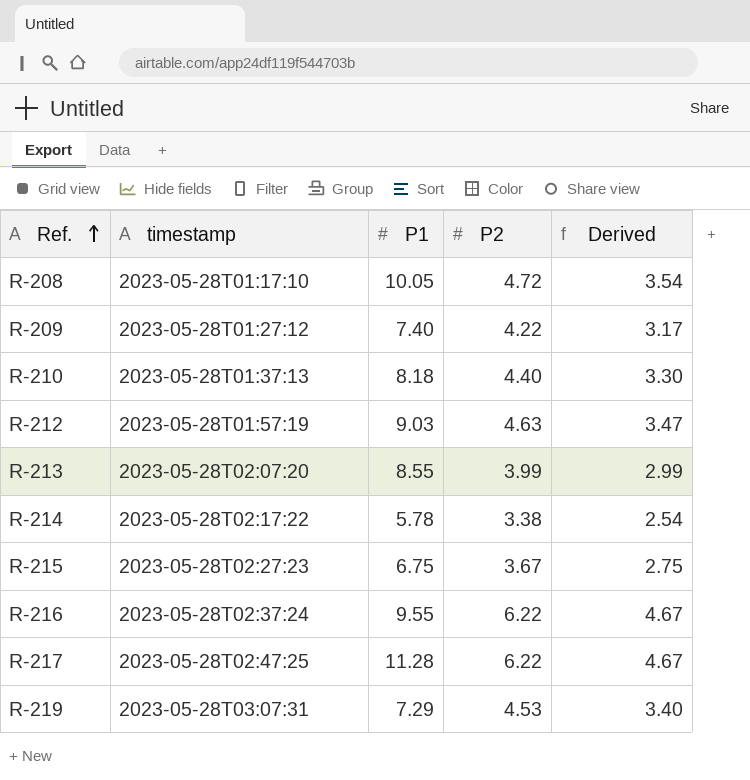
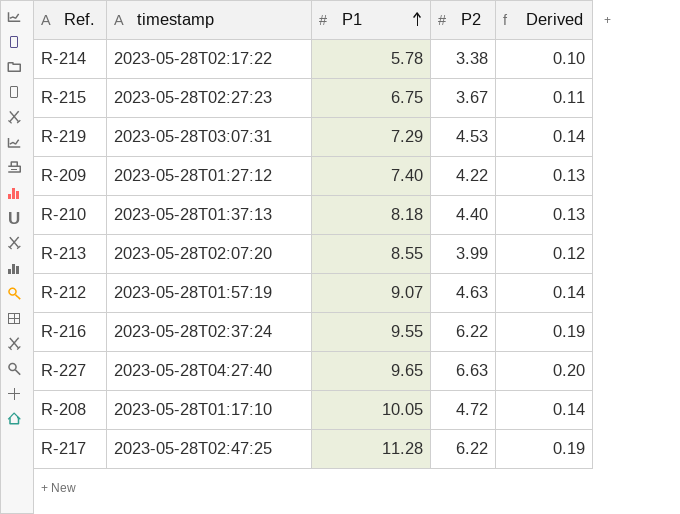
row order: Ref. ascending -> P1 ascending
column Derived | formula: [P2] * 0.75 -> [P2] * 0.03
R-212 | P1: 9.03 -> 9.07
row R-227: none -> 2023-05-28T04:27:40 | 9.65 | 6.63 | 0.20

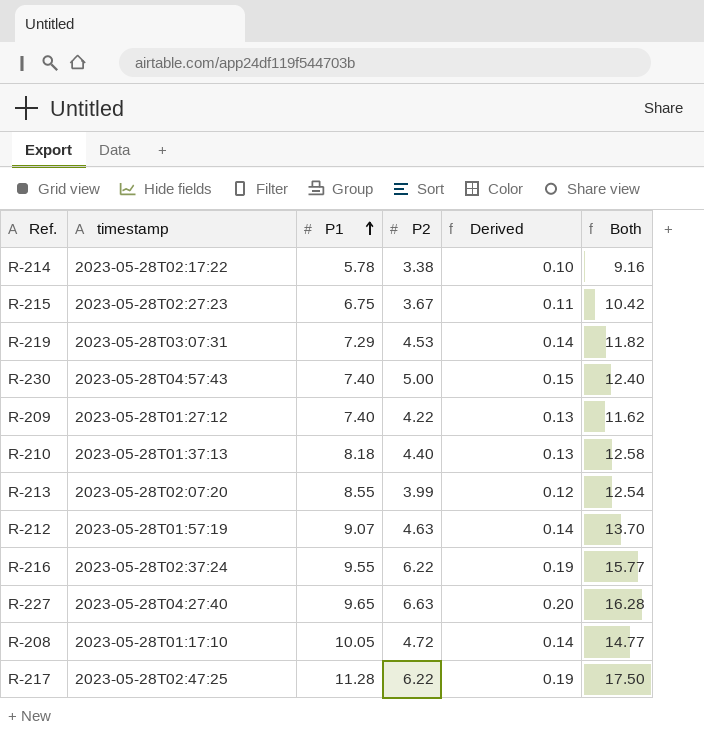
column Both | formula: none -> [P1] + [P2]
row R-230: none -> 2023-05-28T04:57:43 | 7.40 | 5.00 | 0.15 | 12.40

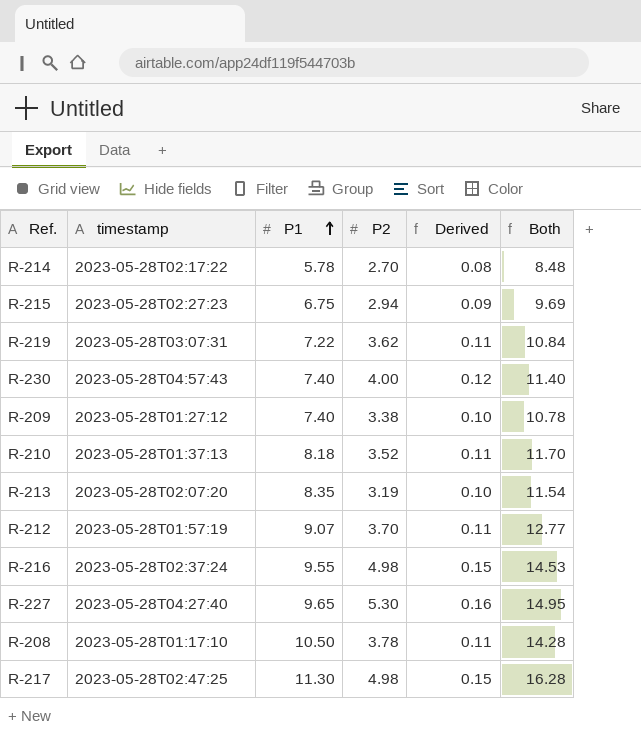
R-214 | P2: 3.38 -> 2.70
R-214 | Derived: 0.10 -> 0.08
R-214 | Both: 9.16 -> 8.48
R-215 | P2: 3.67 -> 2.94
R-215 | Derived: 0.11 -> 0.09
R-215 | Both: 10.42 -> 9.69
R-219 | P1: 7.29 -> 7.22
R-219 | P2: 4.53 -> 3.62
R-219 | Derived: 0.14 -> 0.11
R-219 | Both: 11.82 -> 10.84
R-230 | P2: 5.00 -> 4.00
R-230 | Derived: 0.15 -> 0.12
R-230 | Both: 12.40 -> 11.40
R-209 | P2: 4.22 -> 3.38
R-209 | Derived: 0.13 -> 0.10
R-209 | Both: 11.62 -> 10.78
R-210 | P2: 4.40 -> 3.52
R-210 | Derived: 0.13 -> 0.11
R-210 | Both: 12.58 -> 11.70
R-213 | P1: 8.55 -> 8.35
R-213 | P2: 3.99 -> 3.19
R-213 | Derived: 0.12 -> 0.10
R-213 | Both: 12.54 -> 11.54
R-212 | P2: 4.63 -> 3.70
R-212 | Derived: 0.14 -> 0.11
R-212 | Both: 13.70 -> 12.77
R-216 | P2: 6.22 -> 4.98
R-216 | Derived: 0.19 -> 0.15
R-216 | Both: 15.77 -> 14.53
R-227 | P2: 6.63 -> 5.30
R-227 | Derived: 0.20 -> 0.16
R-227 | Both: 16.28 -> 14.95
R-208 | P1: 10.05 -> 10.50
R-208 | P2: 4.72 -> 3.78
R-208 | Derived: 0.14 -> 0.11
R-208 | Both: 14.77 -> 14.28
R-217 | P1: 11.28 -> 11.30
R-217 | P2: 6.22 -> 4.98
R-217 | Derived: 0.19 -> 0.15
R-217 | Both: 17.50 -> 16.28

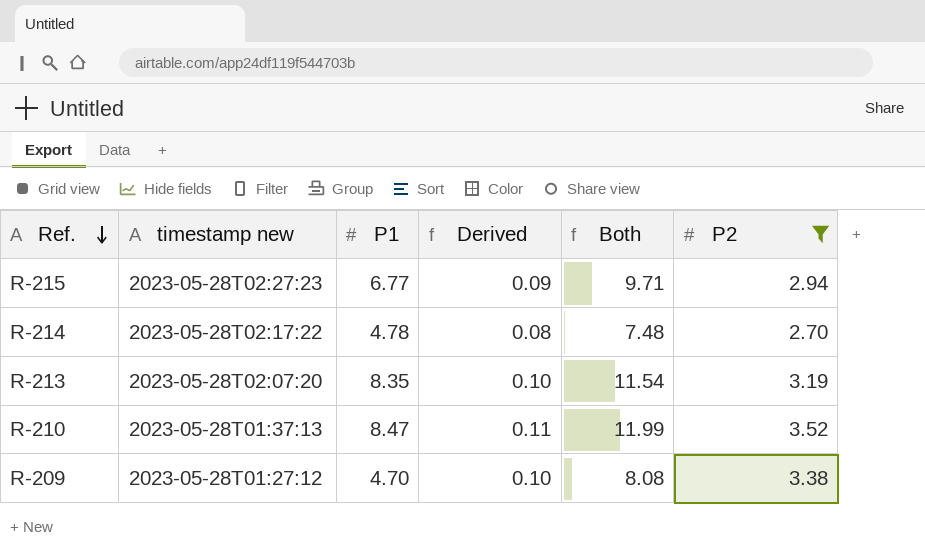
filter: none -> P2 <= 3.52
row order: P1 ascending -> Ref. descending
column name: timestamp -> timestamp new
column P2 | position: 4 -> 6
R-215 | P1: 6.75 -> 6.77
R-215 | Both: 9.69 -> 9.71
R-214 | P1: 5.78 -> 4.78
R-214 | Both: 8.48 -> 7.48
R-210 | P1: 8.18 -> 8.47
R-210 | Both: 11.70 -> 11.99
R-209 | P1: 7.40 -> 4.70
R-209 | Both: 10.78 -> 8.08

